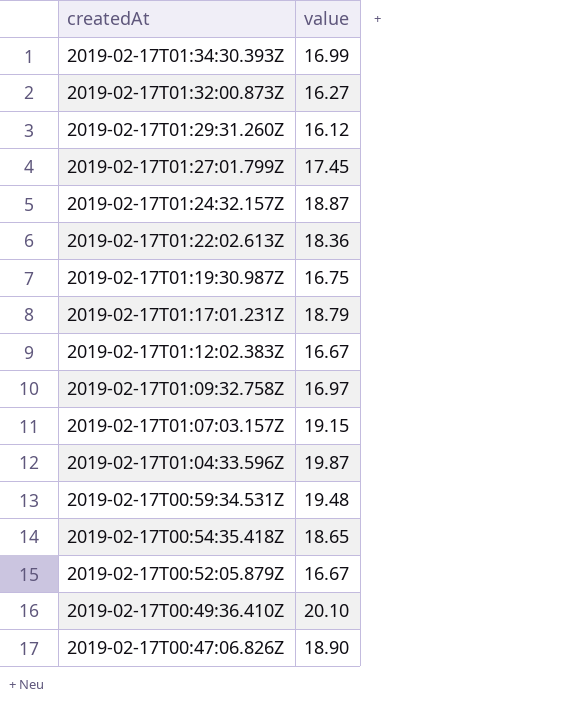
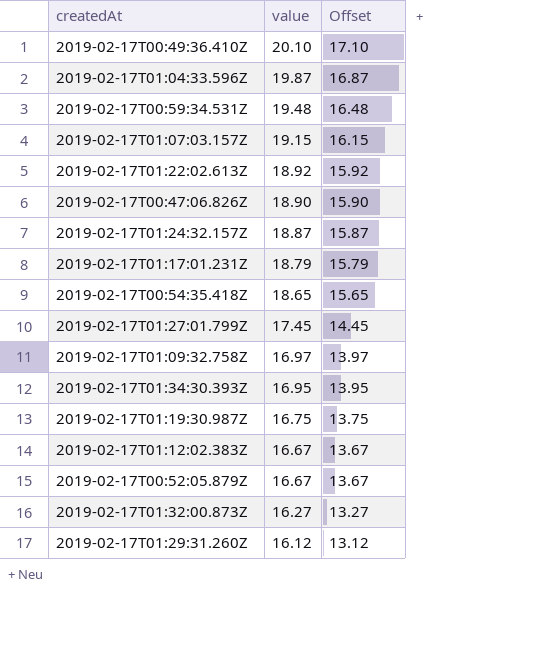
row order: createdAt descending -> value descending
column Offset | formula: none -> [value] - 3
2019-02-17T01:22:02.613Z | value: 18.36 -> 18.92
2019-02-17T01:34:30.393Z | value: 16.99 -> 16.95

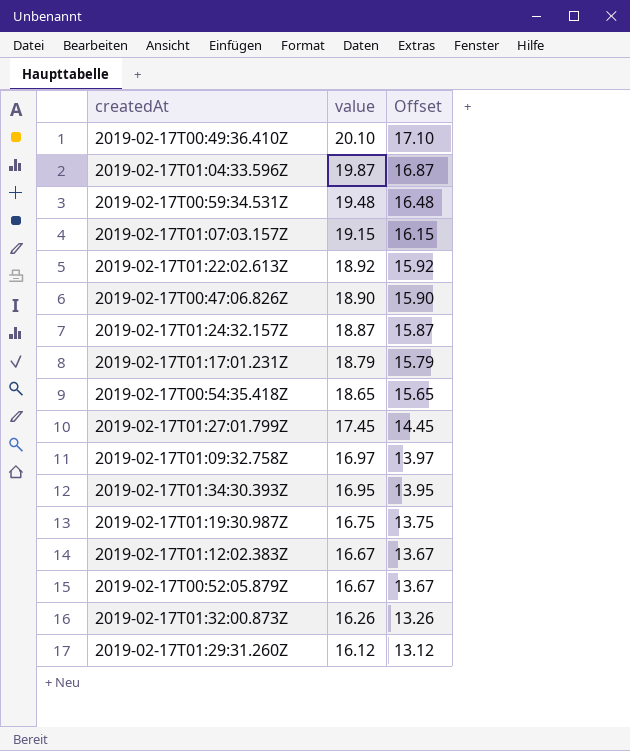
2019-02-17T01:32:00.873Z | value: 16.27 -> 16.26
2019-02-17T01:32:00.873Z | Offset: 13.27 -> 13.26

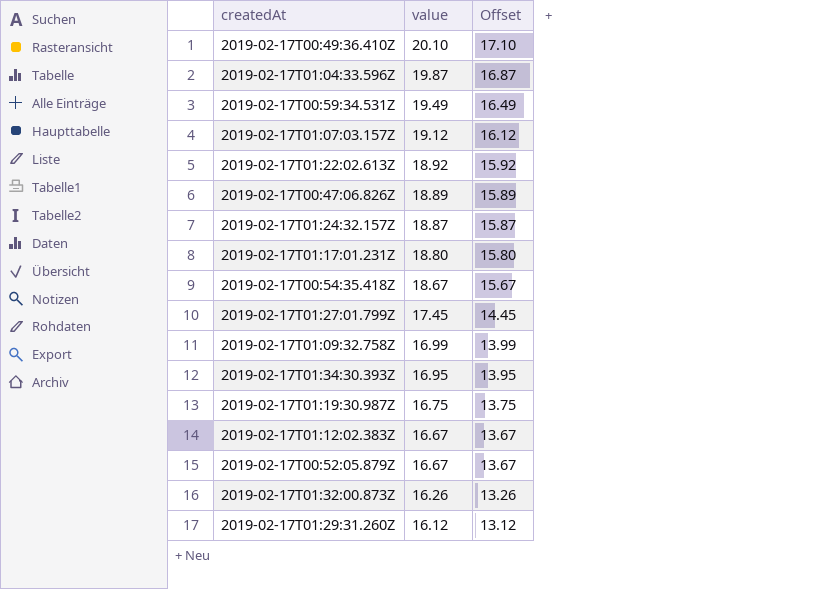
2019-02-17T00:59:34.531Z | value: 19.48 -> 19.49
2019-02-17T00:59:34.531Z | Offset: 16.48 -> 16.49
2019-02-17T01:07:03.157Z | value: 19.15 -> 19.12
2019-02-17T01:07:03.157Z | Offset: 16.15 -> 16.12
2019-02-17T00:47:06.826Z | value: 18.90 -> 18.89
2019-02-17T00:47:06.826Z | Offset: 15.90 -> 15.89
2019-02-17T01:17:01.231Z | value: 18.79 -> 18.80
2019-02-17T01:17:01.231Z | Offset: 15.79 -> 15.80
2019-02-17T00:54:35.418Z | value: 18.65 -> 18.67
2019-02-17T00:54:35.418Z | Offset: 15.65 -> 15.67
2019-02-17T01:09:32.758Z | value: 16.97 -> 16.99
2019-02-17T01:09:32.758Z | Offset: 13.97 -> 13.99

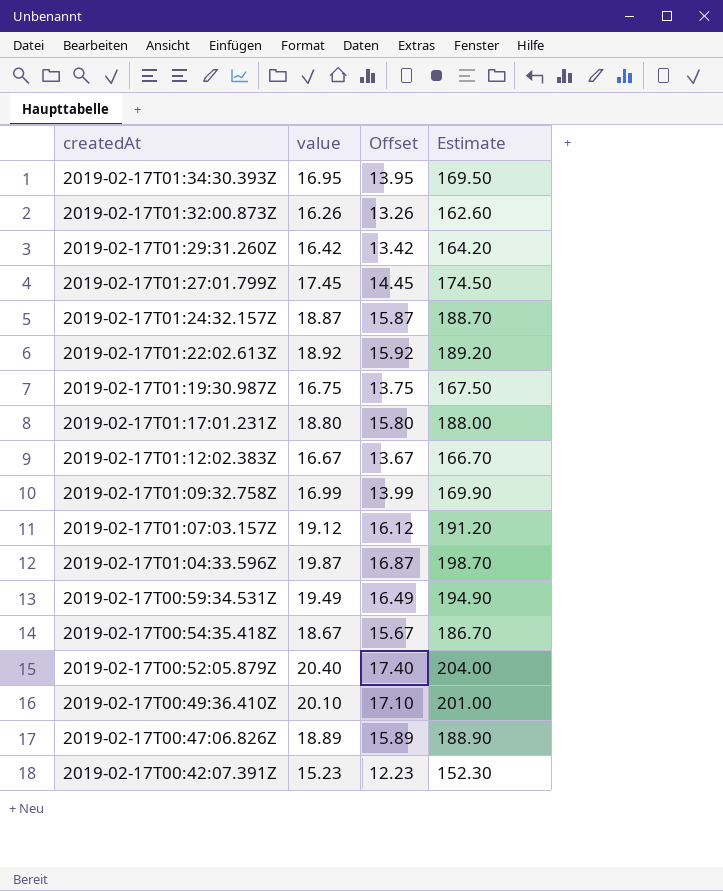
row order: value descending -> createdAt descending
column Estimate | formula: none -> [value] * 10
2019-02-17T01:29:31.260Z | value: 16.12 -> 16.42
2019-02-17T01:29:31.260Z | Offset: 13.12 -> 13.42
2019-02-17T00:52:05.879Z | value: 16.67 -> 20.40
2019-02-17T00:52:05.879Z | Offset: 13.67 -> 17.40
row 2019-02-17T00:42:07.391Z: none -> 15.23 | 12.23 | 152.30

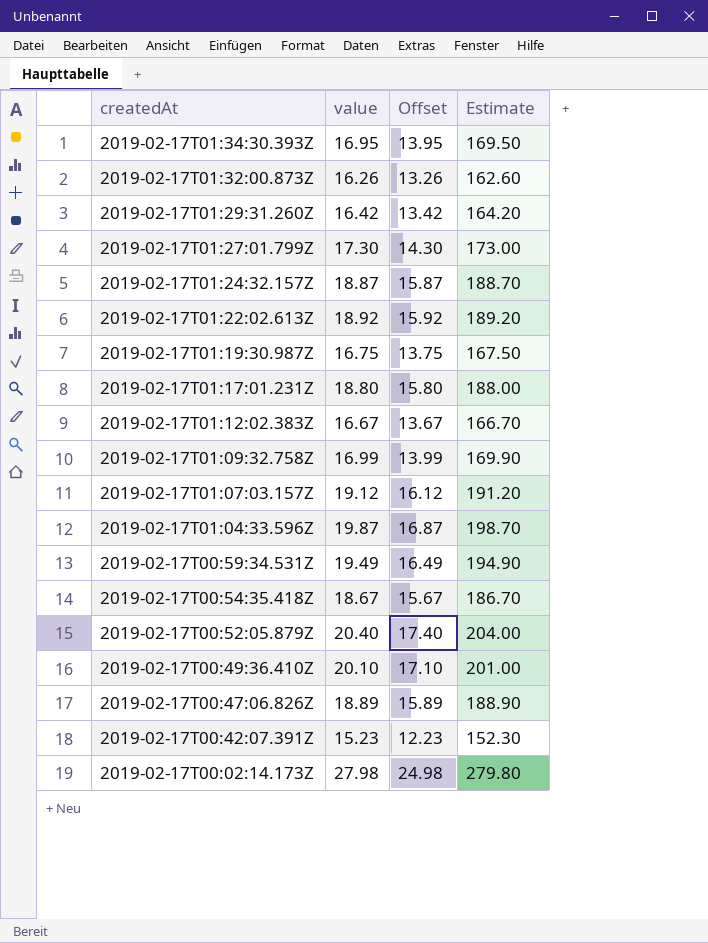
2019-02-17T01:27:01.799Z | value: 17.45 -> 17.30
2019-02-17T01:27:01.799Z | Offset: 14.45 -> 14.30
2019-02-17T01:27:01.799Z | Estimate: 174.50 -> 173.00
row 2019-02-17T00:02:14.173Z: none -> 27.98 | 24.98 | 279.80

